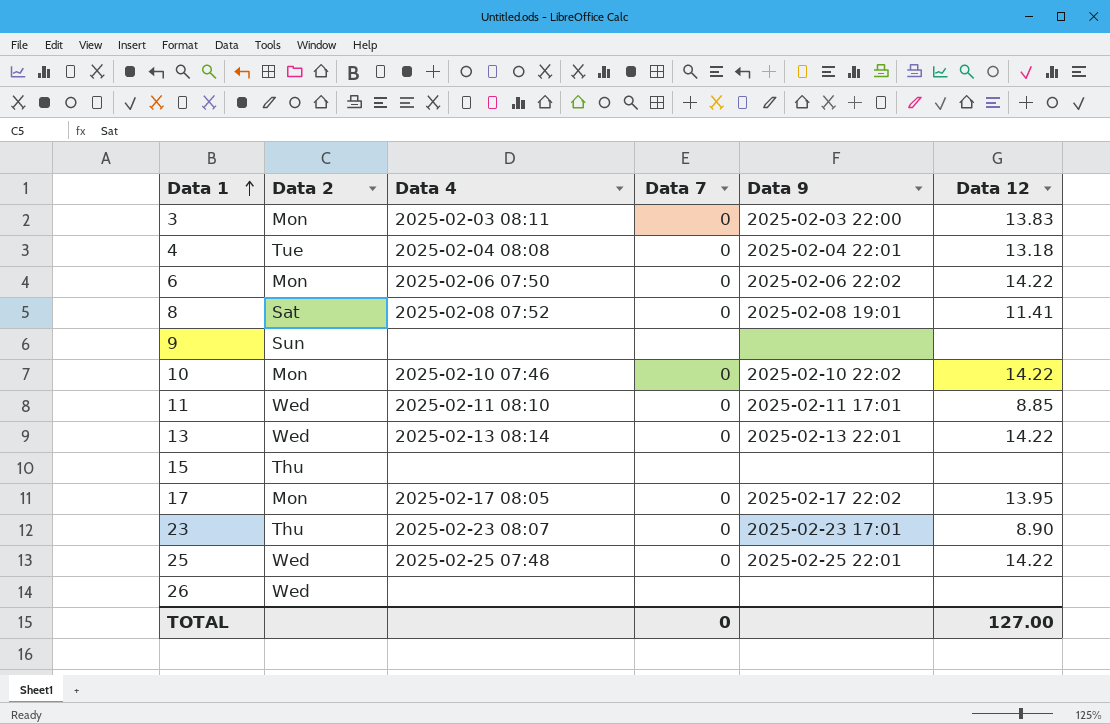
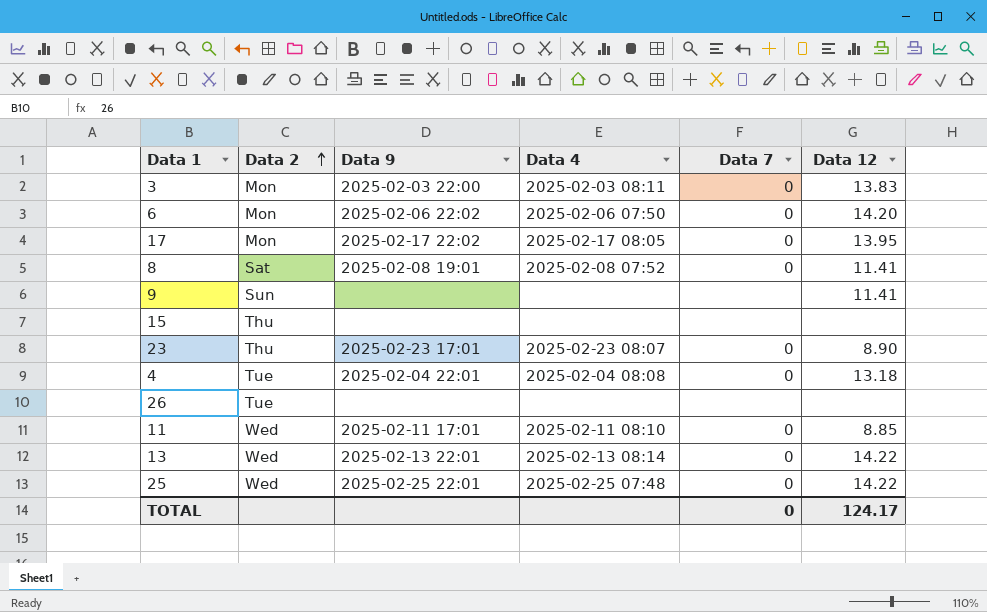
row order: Data 1 ascending -> Data 2 ascending
column Data 9 | position: 5 -> 3
row 10: Mon | 2025-02-10 07:46 | 0 | 2025-02-10 22:02 | 14.22 -> none
6 | Data 12: 14.22 -> 14.20
9 | Data 12: none -> 11.41
26 | Data 2: Wed -> Tue
TOTAL | Data 12: 127.00 -> 124.17

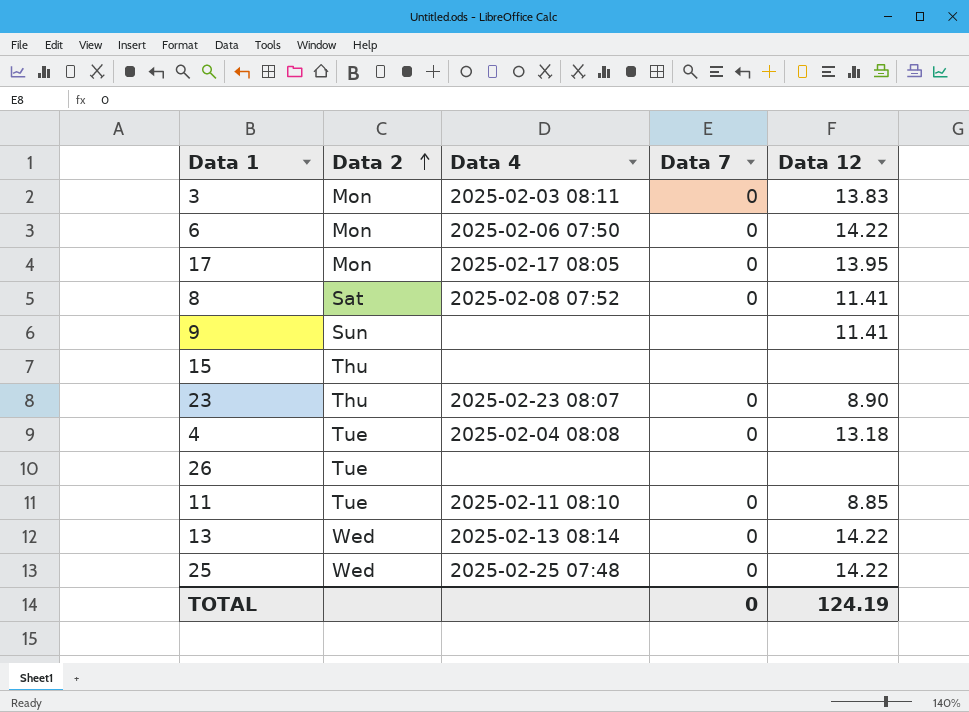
column Data 9 | position: 3 -> none
6 | Data 12: 14.20 -> 14.22
11 | Data 2: Wed -> Tue
TOTAL | Data 12: 124.17 -> 124.19

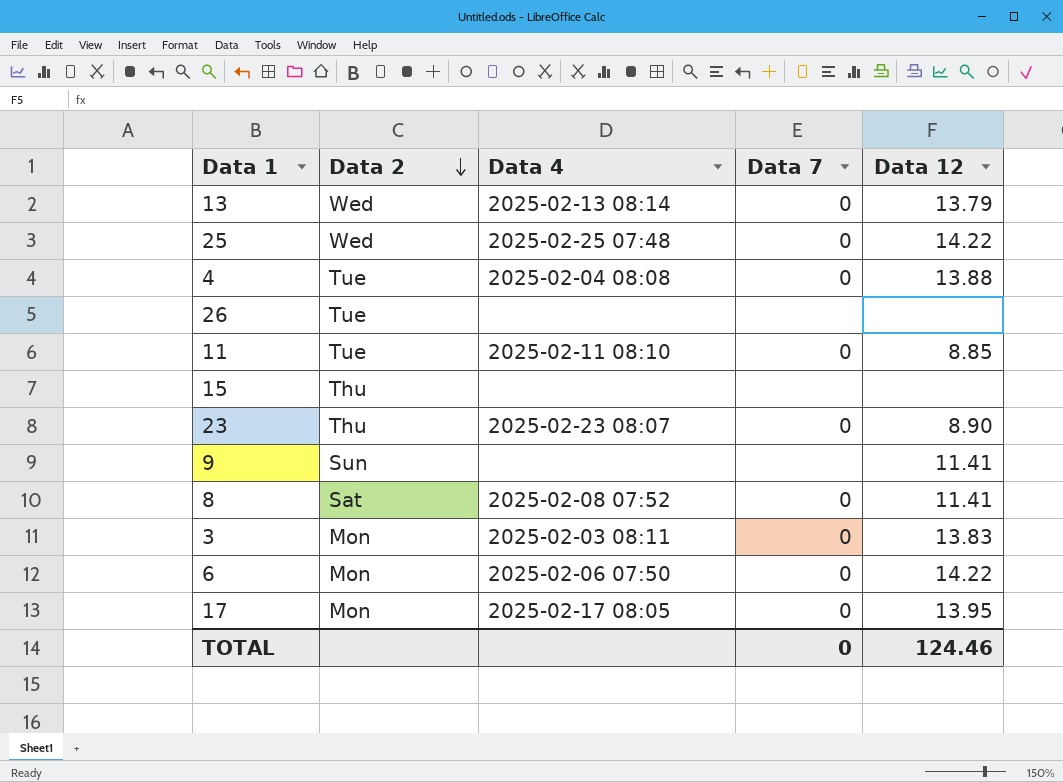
row order: Data 2 ascending -> Data 2 descending
13 | Data 12: 14.22 -> 13.79
4 | Data 12: 13.18 -> 13.88
TOTAL | Data 12: 124.19 -> 124.46

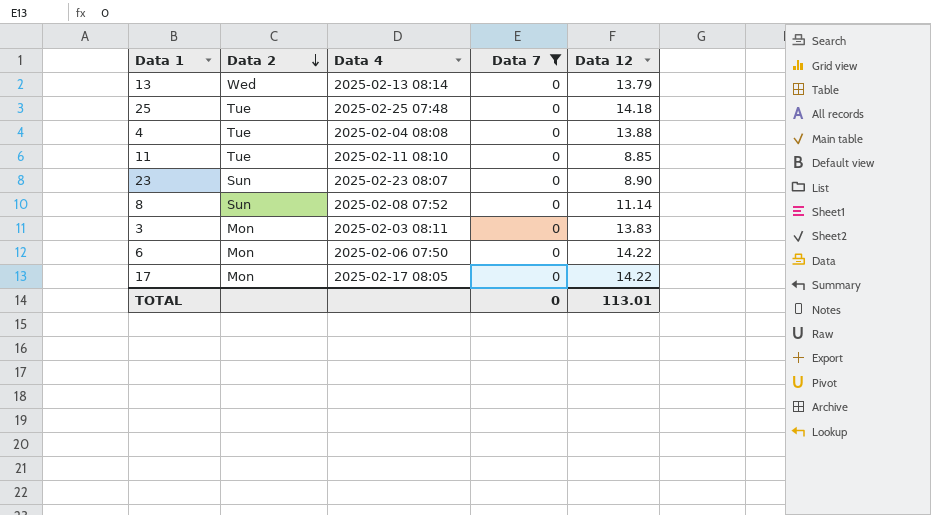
filter: none -> Data 7 = 0
25 | Data 2: Wed -> Tue
25 | Data 12: 14.22 -> 14.18
23 | Data 2: Thu -> Sun
8 | Data 2: Sat -> Sun
8 | Data 12: 11.41 -> 11.14
17 | Data 12: 13.95 -> 14.22
TOTAL | Data 12: 124.46 -> 113.01

